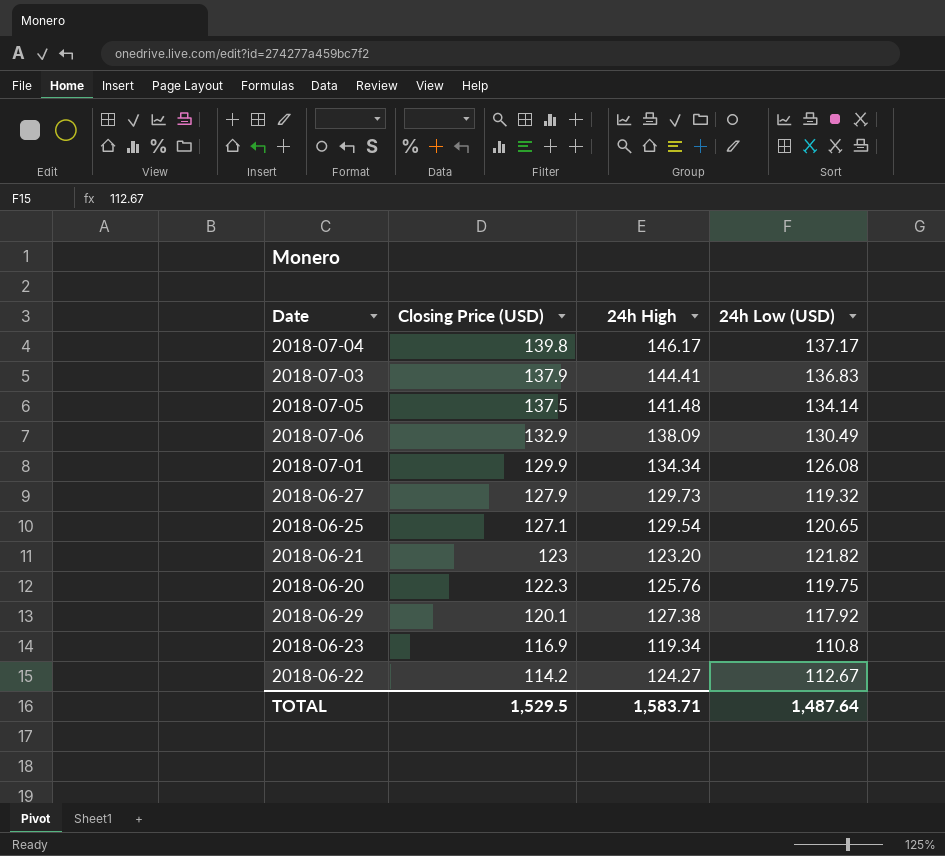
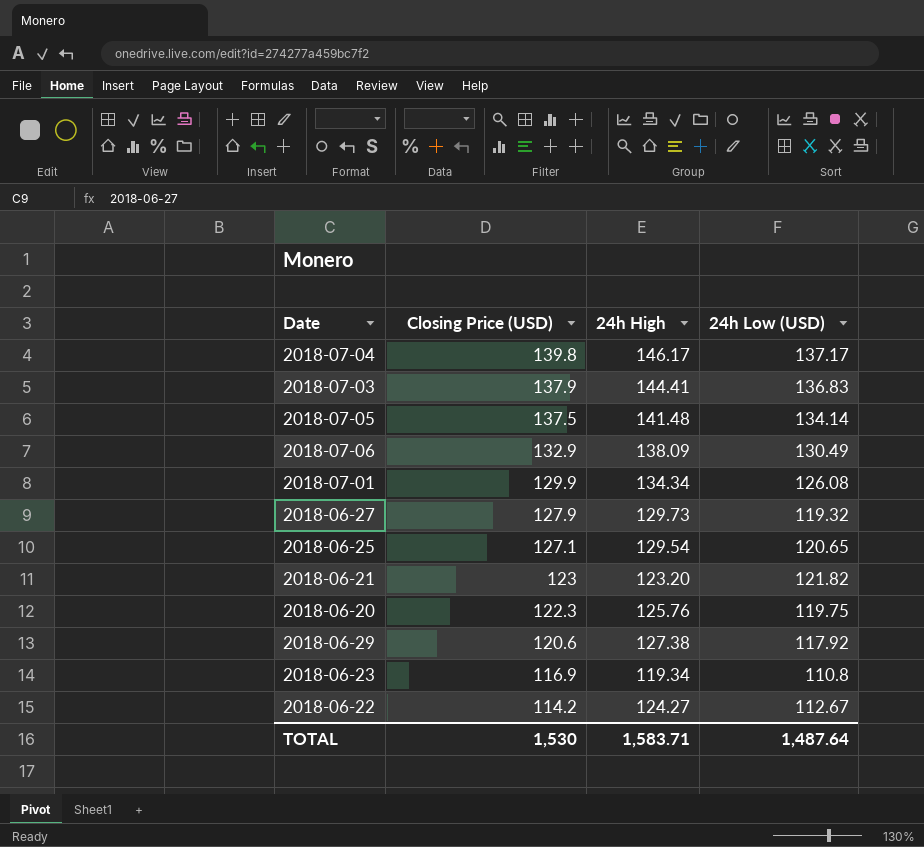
2018-06-29 | Closing Price (USD): 120.1 -> 120.6
TOTAL | Closing Price (USD): 1,529.5 -> 1,530

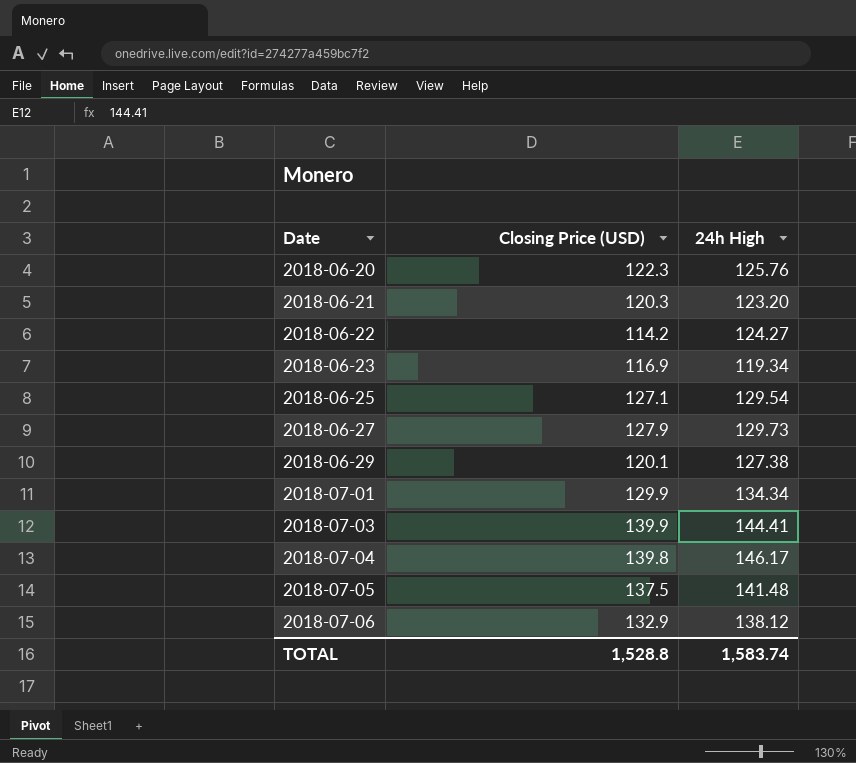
row order: Closing Price (USD) descending -> Date ascending
column 24h Low (USD) | position: 4 -> none
2018-06-21 | Closing Price (USD): 123 -> 120.3
2018-06-29 | Closing Price (USD): 120.6 -> 120.1
2018-07-03 | Closing Price (USD): 137.9 -> 139.9
2018-07-06 | 24h High: 138.09 -> 138.12
TOTAL | Closing Price (USD): 1,530 -> 1,528.8
TOTAL | 24h High: 1,583.71 -> 1,583.74

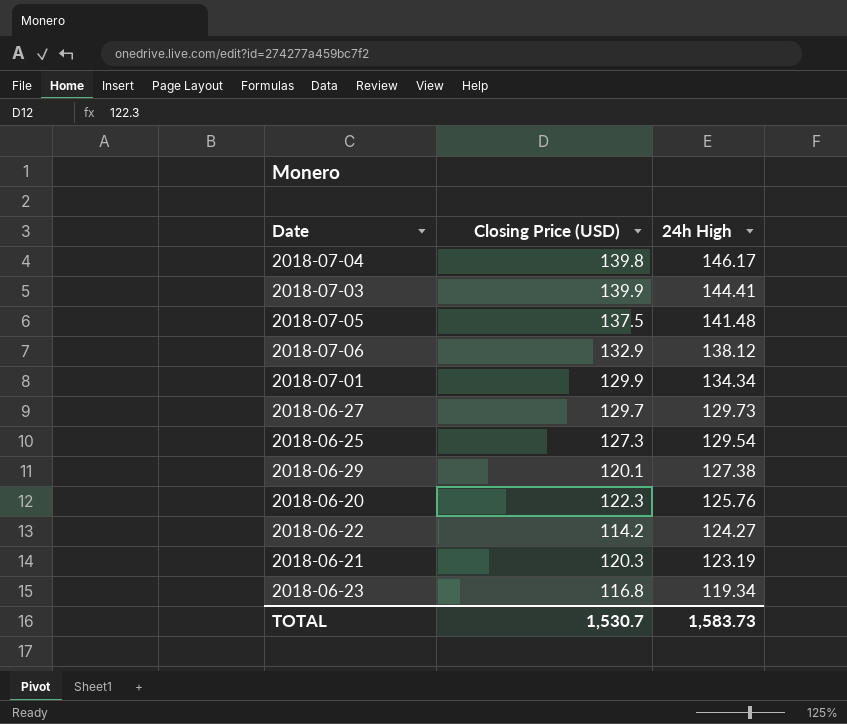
row order: Date ascending -> 24h High descending
2018-06-27 | Closing Price (USD): 127.9 -> 129.7
2018-06-25 | Closing Price (USD): 127.1 -> 127.3
2018-06-21 | 24h High: 123.20 -> 123.19
2018-06-23 | Closing Price (USD): 116.9 -> 116.8
TOTAL | Closing Price (USD): 1,528.8 -> 1,530.7
TOTAL | 24h High: 1,583.74 -> 1,583.73

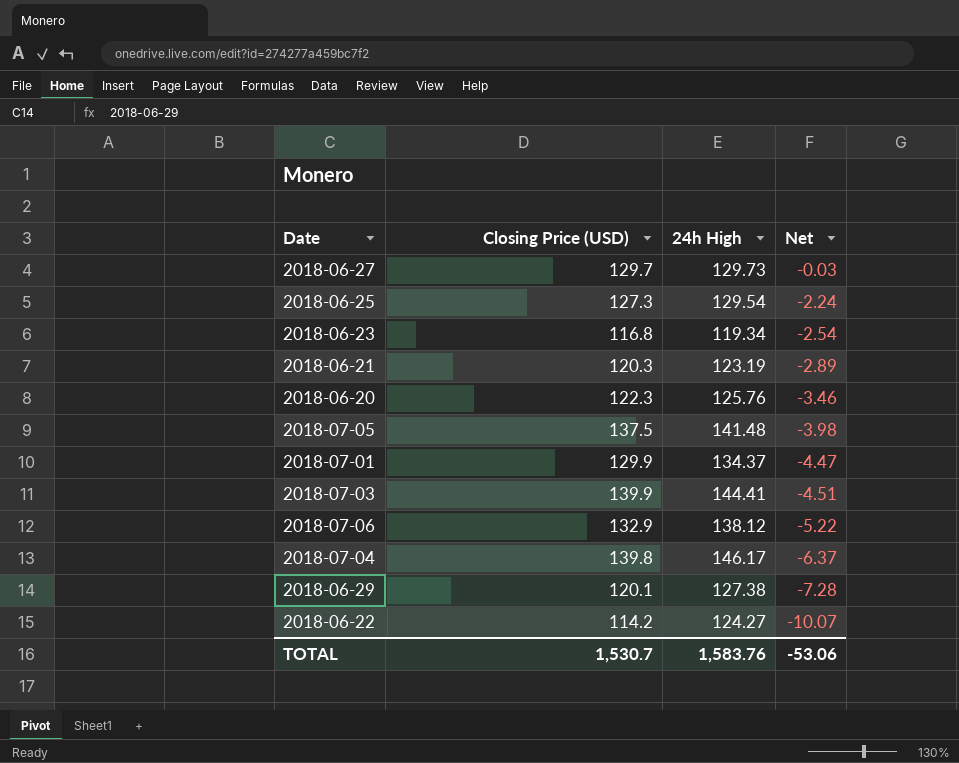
row order: 24h High descending -> Net descending
column Net | formula: none -> [Closing Price (USD)] - [24h High]
2018-07-01 | 24h High: 134.34 -> 134.37
TOTAL | 24h High: 1,583.73 -> 1,583.76

